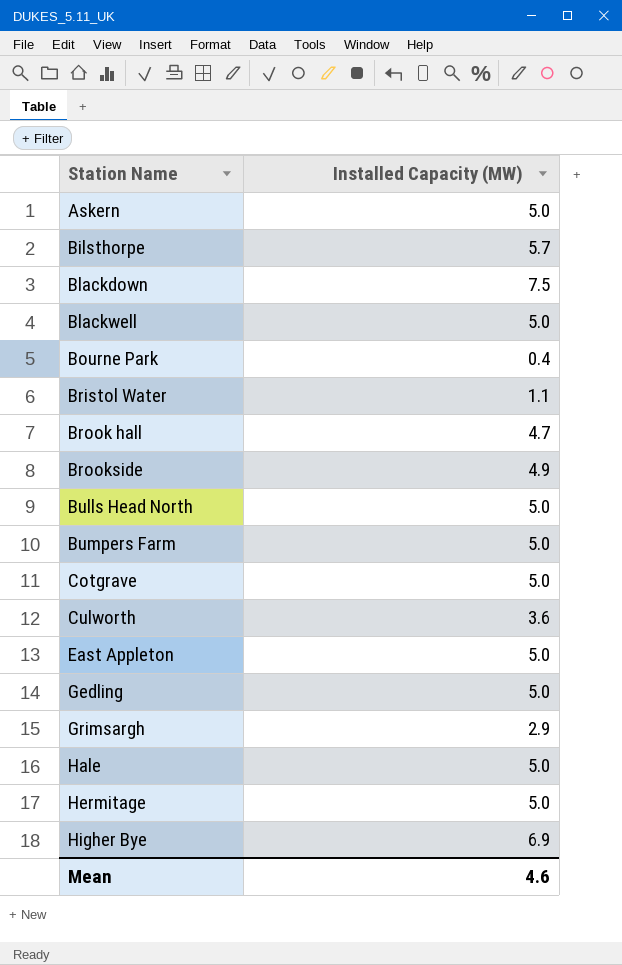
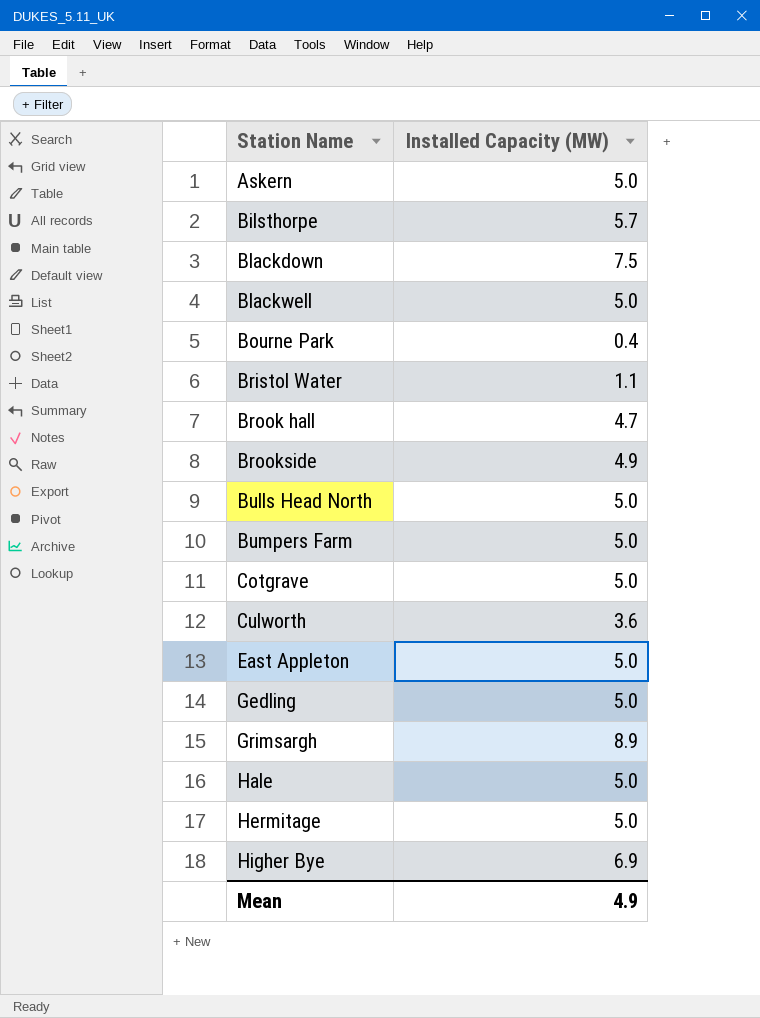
Grimsargh | Installed Capacity (MW): 2.9 -> 8.9
Mean | Installed Capacity (MW): 4.6 -> 4.9

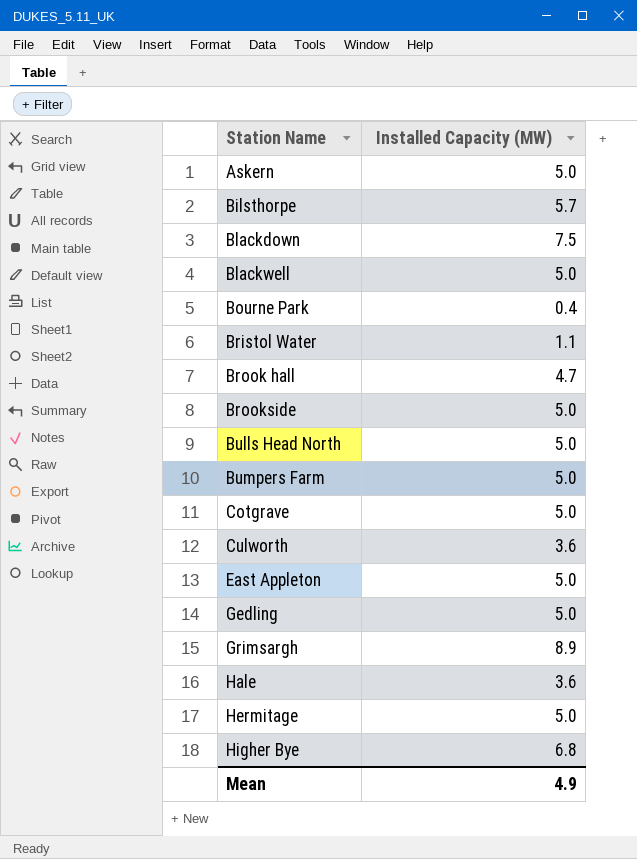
Brookside | Installed Capacity (MW): 4.9 -> 5.0
Hale | Installed Capacity (MW): 5.0 -> 3.6
Higher Bye | Installed Capacity (MW): 6.9 -> 6.8

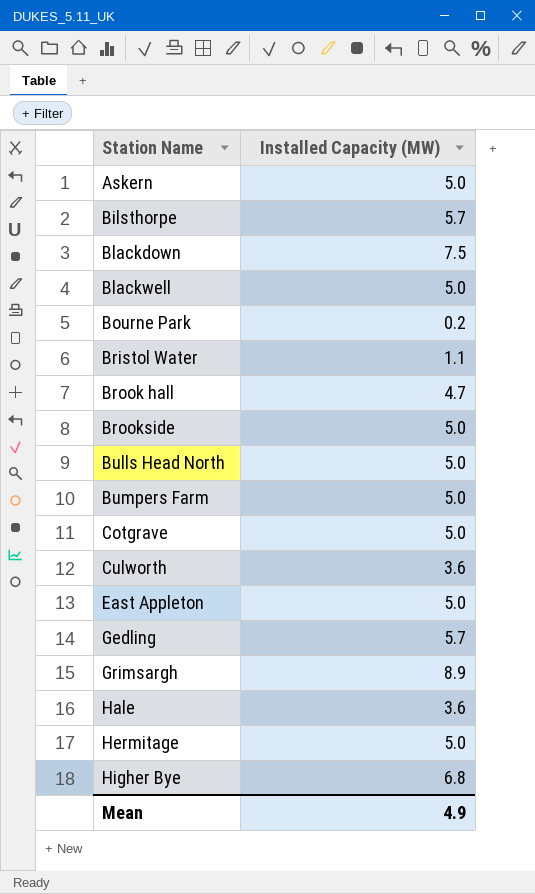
Bourne Park | Installed Capacity (MW): 0.4 -> 0.2
Gedling | Installed Capacity (MW): 5.0 -> 5.7

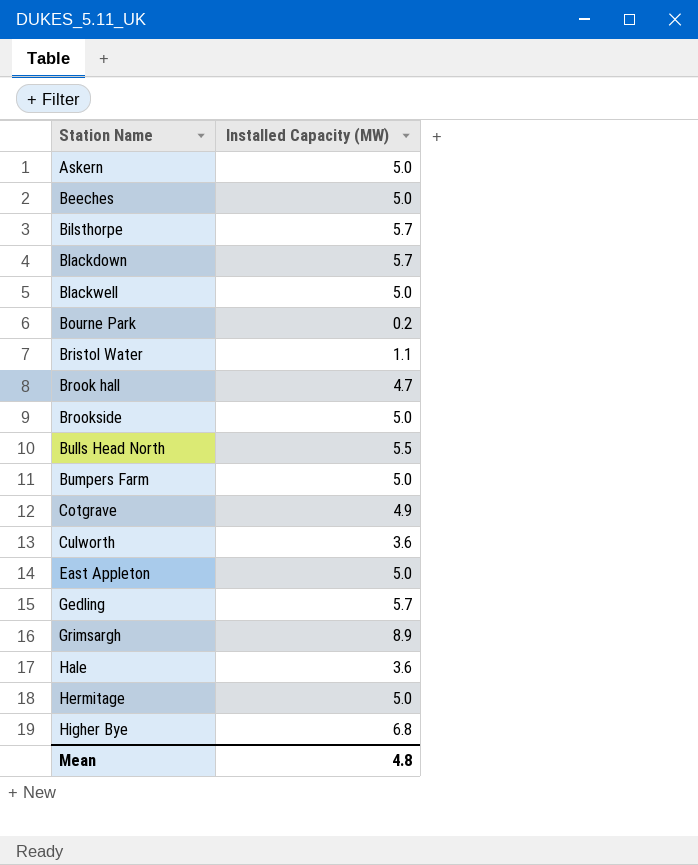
row Beeches: none -> 5.0
Blackdown | Installed Capacity (MW): 7.5 -> 5.7
Bulls Head North | Installed Capacity (MW): 5.0 -> 5.5
Cotgrave | Installed Capacity (MW): 5.0 -> 4.9
Mean | Installed Capacity (MW): 4.9 -> 4.8

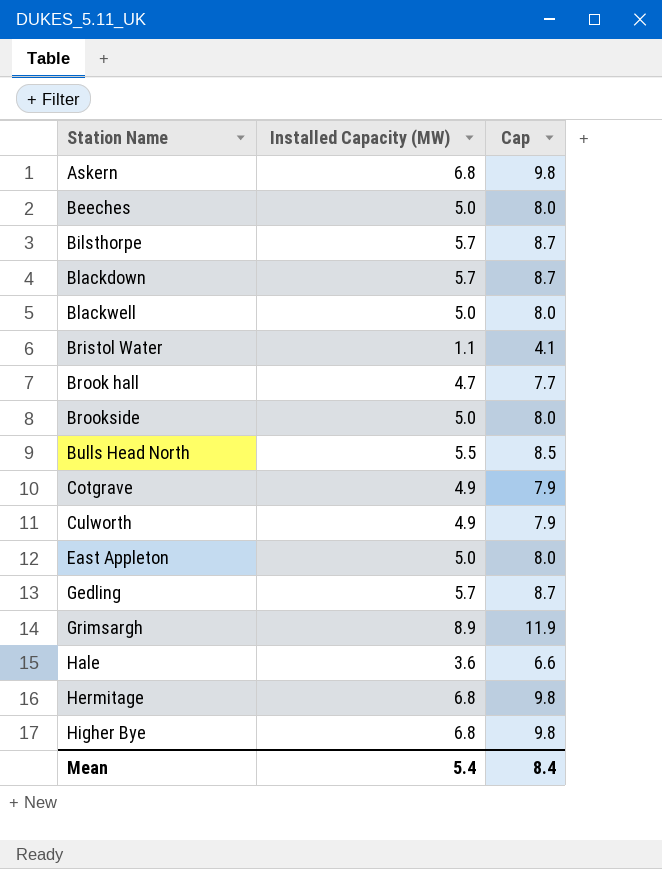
column Cap | formula: none -> [Installed Capacity (MW)] + 3
row Bourne Park: 0.2 -> none
row Bumpers Farm: 5.0 -> none
Askern | Installed Capacity (MW): 5.0 -> 6.8
Culworth | Installed Capacity (MW): 3.6 -> 4.9
Hermitage | Installed Capacity (MW): 5.0 -> 6.8
Mean | Installed Capacity (MW): 4.8 -> 5.4

